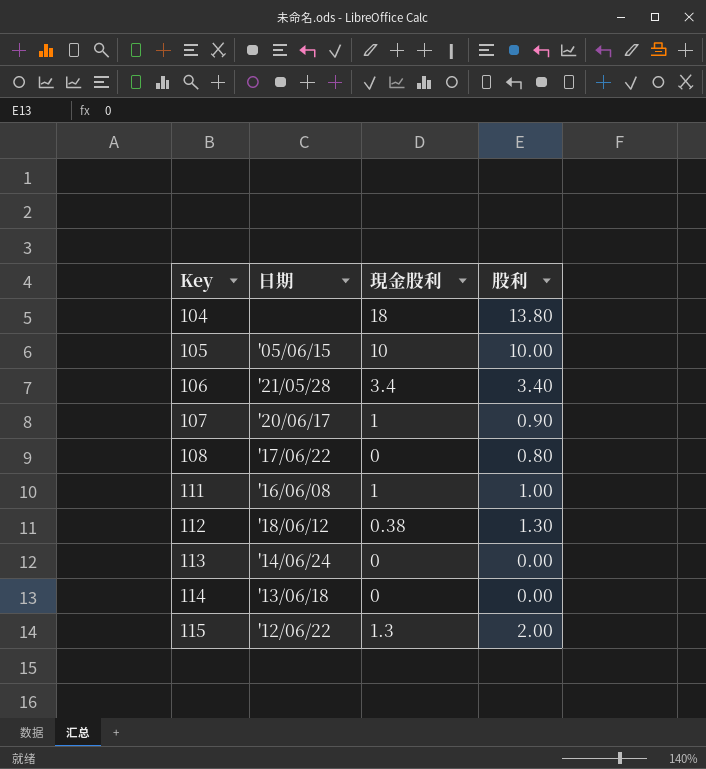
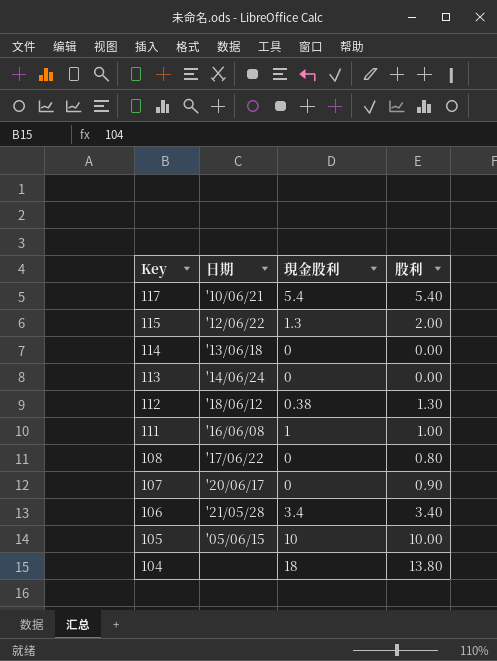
row order: Key ascending -> Key descending
row 117: none -> '10/06/21 | 5.4 | 5.40
107 | 現金股利: 1 -> 0

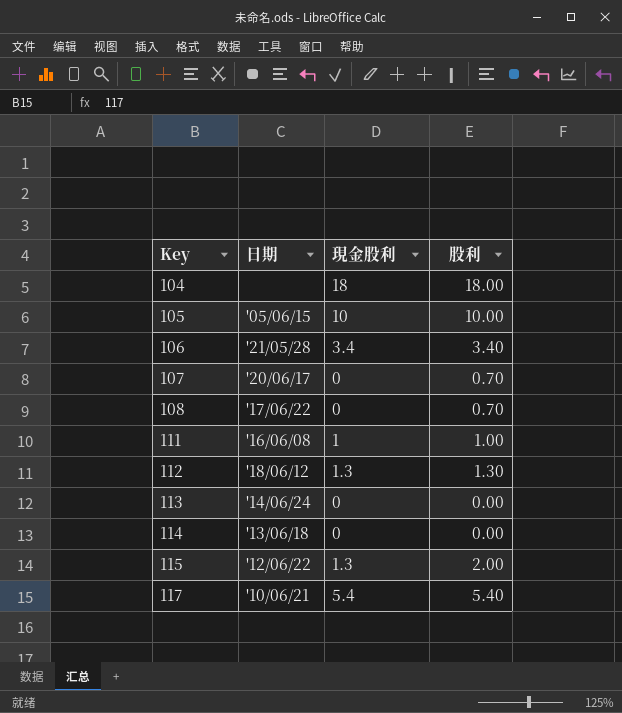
row order: Key descending -> Key ascending
104 | 股利: 13.80 -> 18.00
107 | 股利: 0.90 -> 0.70
108 | 股利: 0.80 -> 0.70
112 | 現金股利: 0.38 -> 1.3

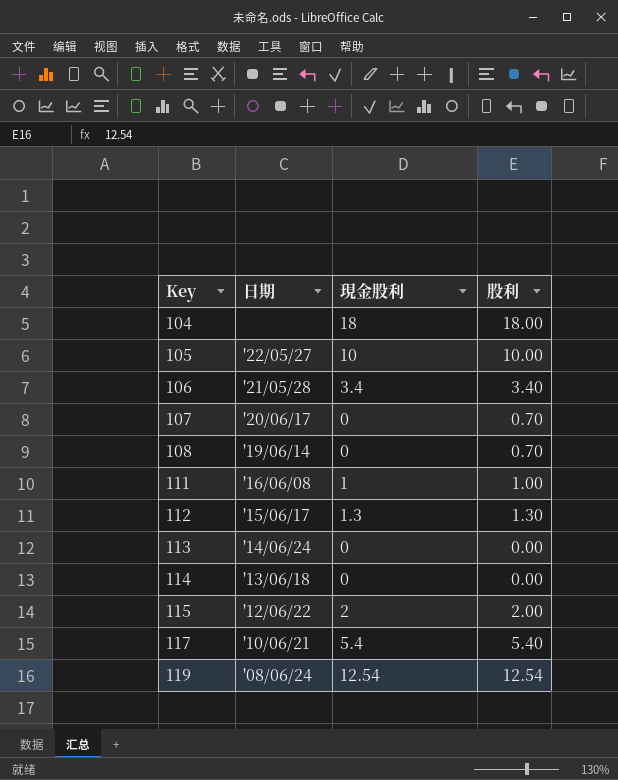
105 | 日期: '05/06/15 -> '22/05/27
108 | 日期: '17/06/22 -> '19/06/14
112 | 日期: '18/06/12 -> '15/06/17
115 | 現金股利: 1.3 -> 2
row 119: none -> '08/06/24 | 12.54 | 12.54

